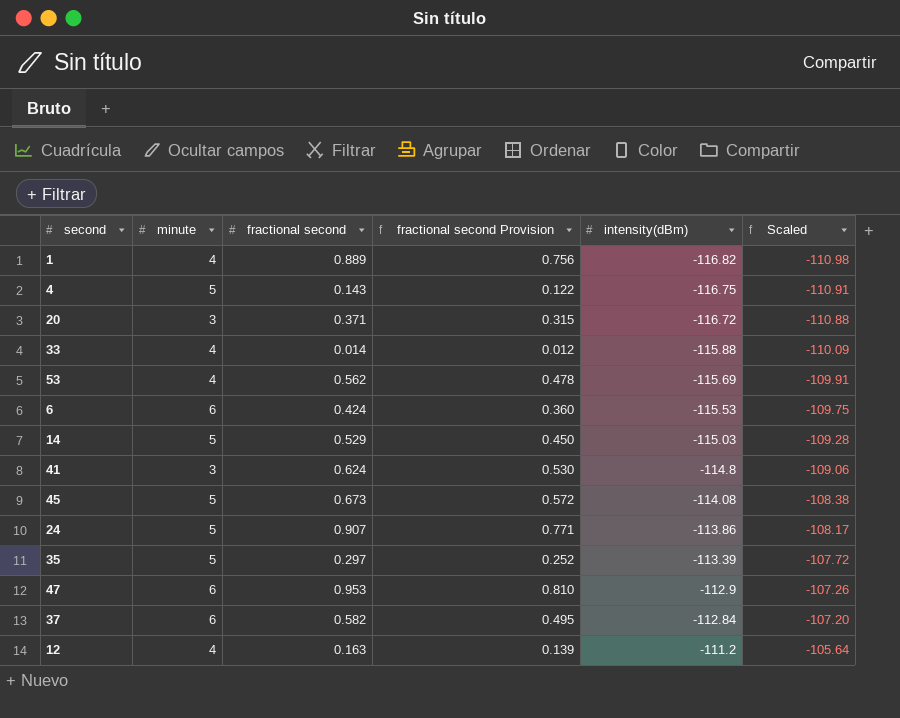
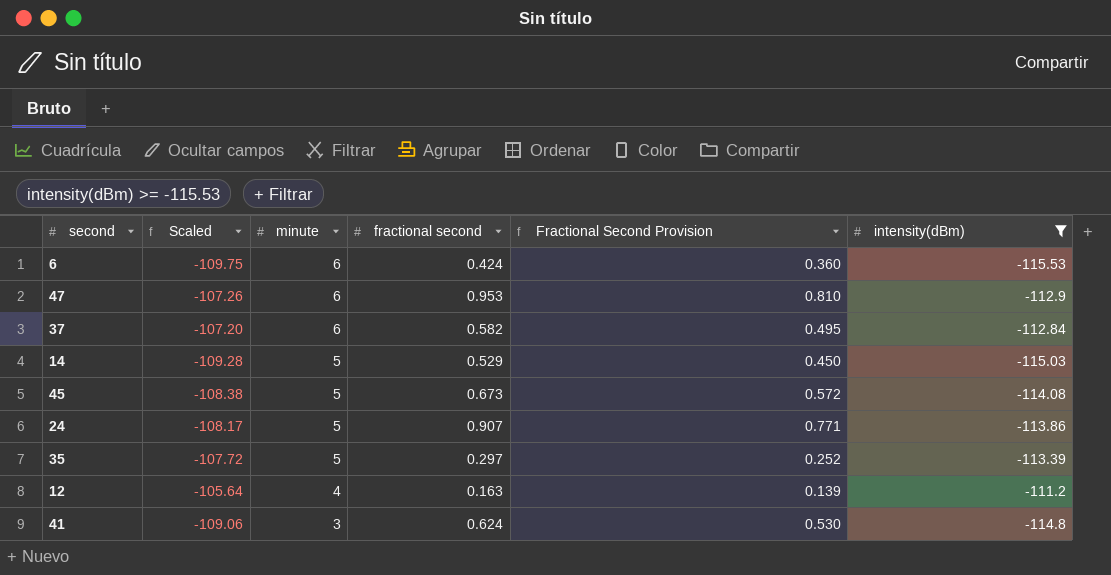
filter: none -> intensity(dBm) >= -115.53
row order: intensity(dBm) ascending -> minute descending
column Scaled | position: 6 -> 2
column name: fractional second Provision -> Fractional Second Provision

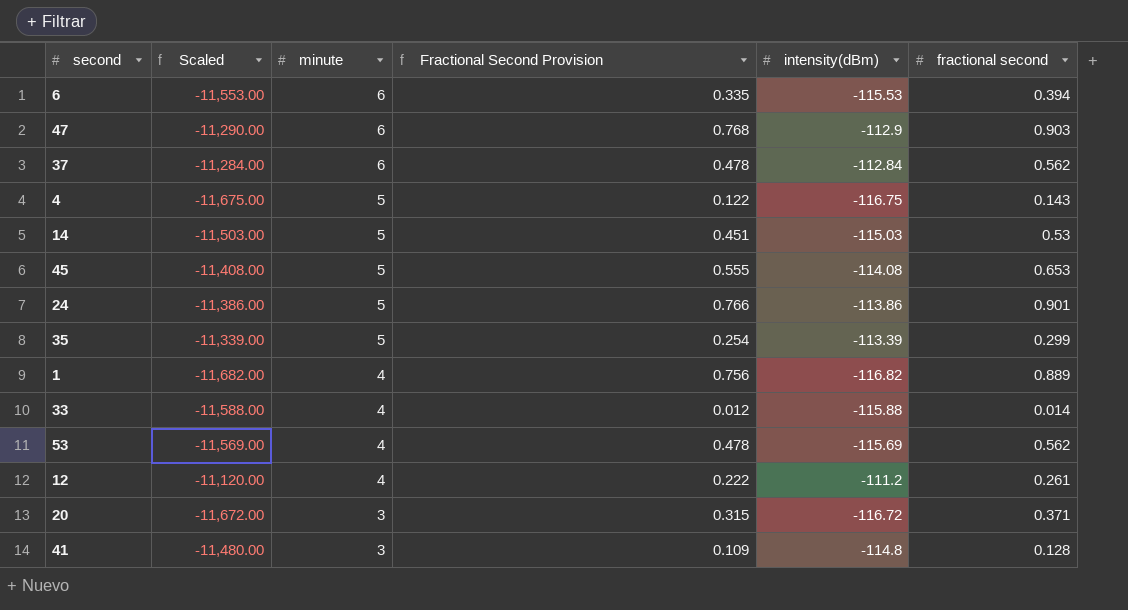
filter: intensity(dBm) >= -115.53 -> none
column Scaled | formula: [intensity(dBm)] * 0.95 -> [intensity(dBm)] * 100
column fractional second | position: 4 -> 6
6 | Fractional Second Provision: 0.360 -> 0.335
6 | fractional second: 0.424 -> 0.394
47 | Fractional Second Provision: 0.810 -> 0.768
47 | fractional second: 0.953 -> 0.903
37 | Fractional Second Provision: 0.495 -> 0.478
37 | fractional second: 0.582 -> 0.562
14 | Fractional Second Provision: 0.450 -> 0.451
14 | fractional second: 0.529 -> 0.53
45 | Fractional Second Provision: 0.572 -> 0.555
45 | fractional second: 0.673 -> 0.653
24 | Fractional Second Provision: 0.771 -> 0.766
24 | fractional second: 0.907 -> 0.901
35 | Fractional Second Provision: 0.252 -> 0.254
35 | fractional second: 0.297 -> 0.299
12 | Fractional Second Provision: 0.139 -> 0.222
12 | fractional second: 0.163 -> 0.261
41 | Fractional Second Provision: 0.530 -> 0.109
41 | fractional second: 0.624 -> 0.128

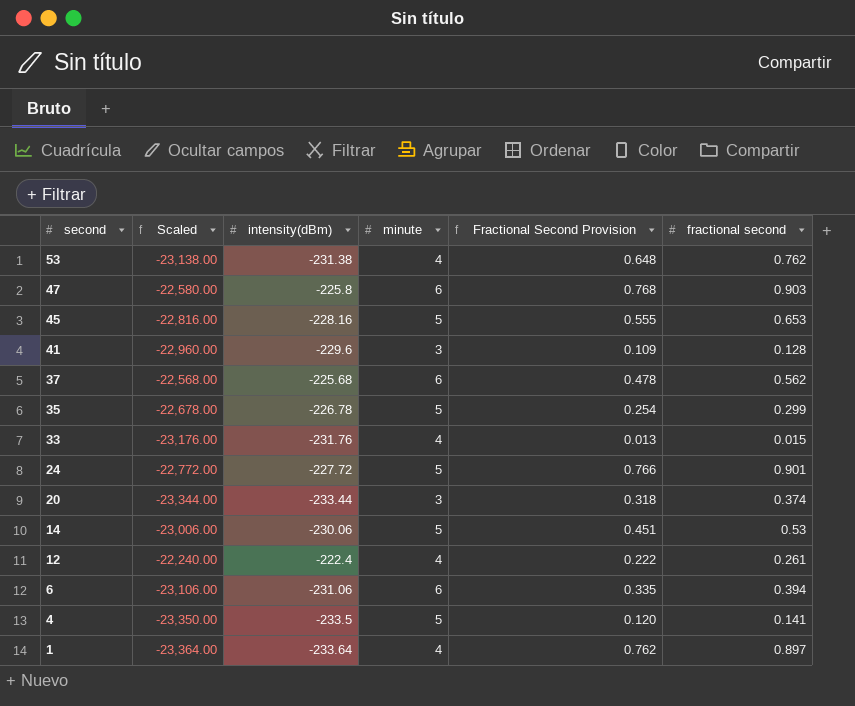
row order: minute descending -> second descending
column intensity(dBm) | position: 5 -> 3
53 | Scaled: -11,569.00 -> -23,138.00
53 | intensity(dBm): -115.69 -> -231.38
53 | Fractional Second Provision: 0.478 -> 0.648
53 | fractional second: 0.562 -> 0.762
47 | Scaled: -11,290.00 -> -22,580.00
47 | intensity(dBm): -112.9 -> -225.8
45 | Scaled: -11,408.00 -> -22,816.00
45 | intensity(dBm): -114.08 -> -228.16
41 | Scaled: -11,480.00 -> -22,960.00
41 | intensity(dBm): -114.8 -> -229.6
37 | Scaled: -11,284.00 -> -22,568.00
37 | intensity(dBm): -112.84 -> -225.68
35 | Scaled: -11,339.00 -> -22,678.00
35 | intensity(dBm): -113.39 -> -226.78
33 | Scaled: -11,588.00 -> -23,176.00
33 | intensity(dBm): -115.88 -> -231.76
33 | Fractional Second Provision: 0.012 -> 0.013
33 | fractional second: 0.014 -> 0.015
24 | Scaled: -11,386.00 -> -22,772.00
24 | intensity(dBm): -113.86 -> -227.72
20 | Scaled: -11,672.00 -> -23,344.00
20 | intensity(dBm): -116.72 -> -233.44
20 | Fractional Second Provision: 0.315 -> 0.318
20 | fractional second: 0.371 -> 0.374
14 | Scaled: -11,503.00 -> -23,006.00
14 | intensity(dBm): -115.03 -> -230.06
12 | Scaled: -11,120.00 -> -22,240.00
12 | intensity(dBm): -111.2 -> -222.4
6 | Scaled: -11,553.00 -> -23,106.00
6 | intensity(dBm): -115.53 -> -231.06
4 | Scaled: -11,675.00 -> -23,350.00
4 | intensity(dBm): -116.75 -> -233.5
4 | Fractional Second Provision: 0.122 -> 0.120
4 | fractional second: 0.143 -> 0.141
1 | Scaled: -11,682.00 -> -23,364.00
1 | intensity(dBm): -116.82 -> -233.64
1 | Fractional Second Provision: 0.756 -> 0.762
1 | fractional second: 0.889 -> 0.897

